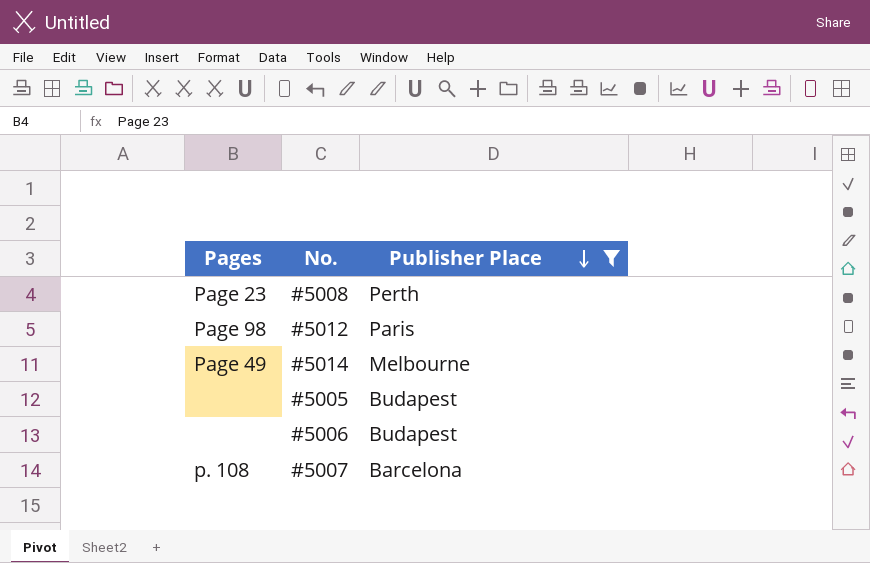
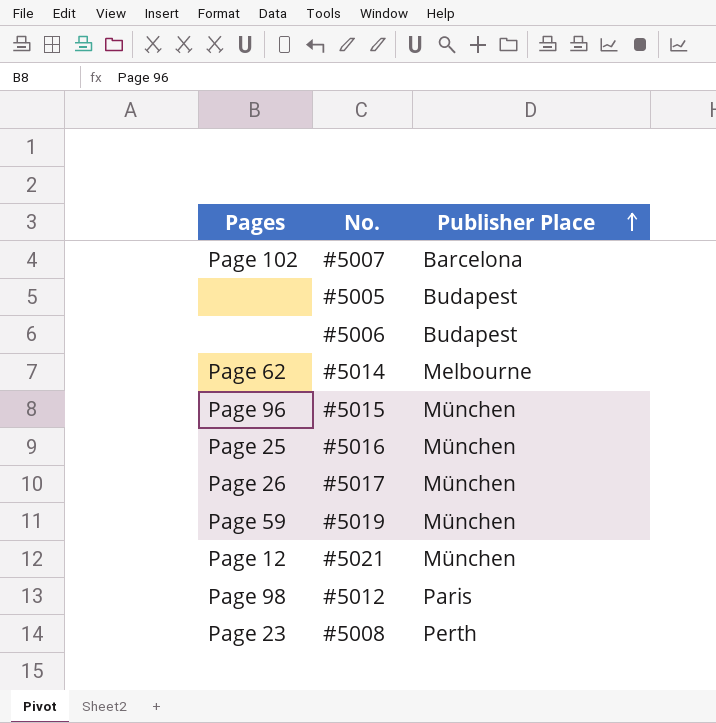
filter: Publisher Place != München -> none
row order: Publisher Place descending -> Publisher Place ascending
#5007 | Pages: p. 108 -> Page 102
#5014 | Pages: Page 49 -> Page 62

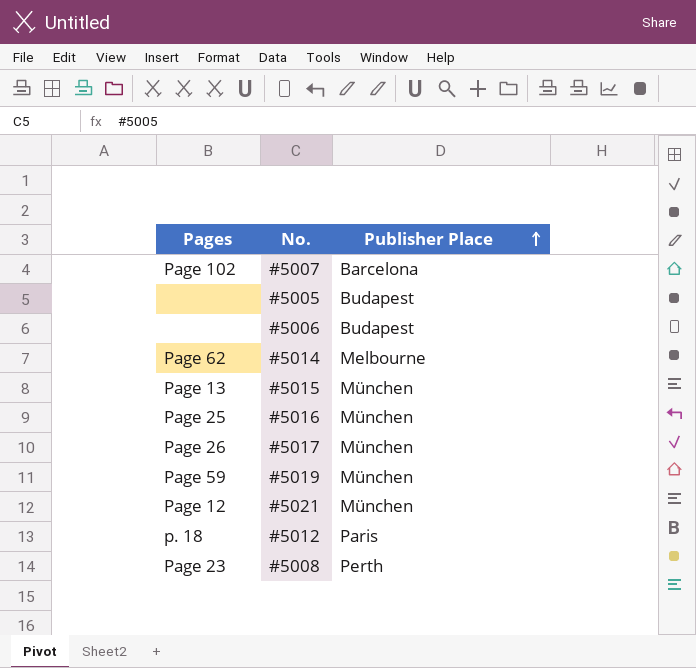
#5015 | Pages: Page 96 -> Page 13
#5012 | Pages: Page 98 -> p. 18

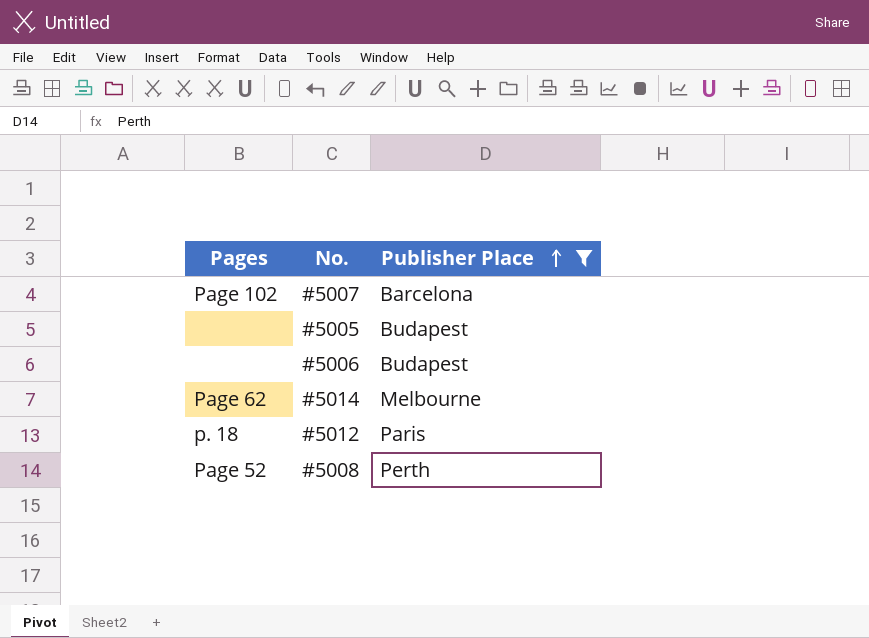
filter: none -> Publisher Place != München
#5008 | Pages: Page 23 -> Page 52

